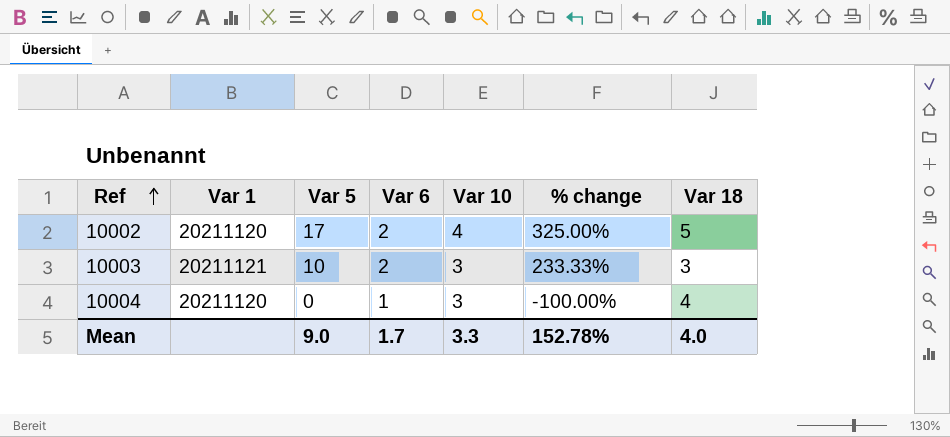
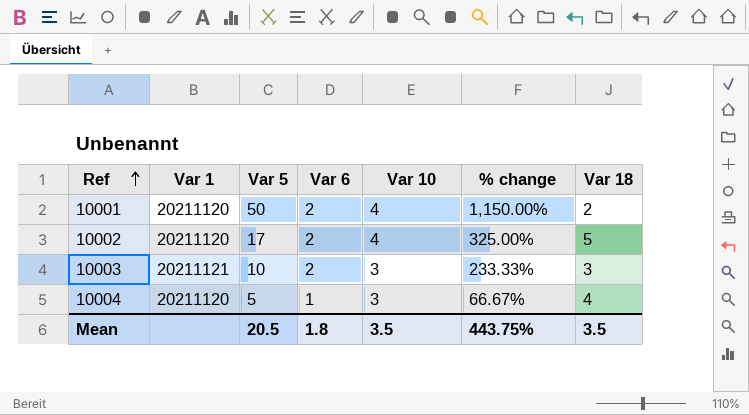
row 10001: none -> 20211120 | 50 | 2 | 4 | 1,150.00% | 2
10004 | Var 5: 0 -> 5
10004 | % change: -100.00% -> 66.67%
Mean | Var 5: 9.0 -> 20.5
Mean | Var 6: 1.7 -> 1.8
Mean | Var 10: 3.3 -> 3.5
Mean | % change: 152.78% -> 443.75%
Mean | Var 18: 4.0 -> 3.5

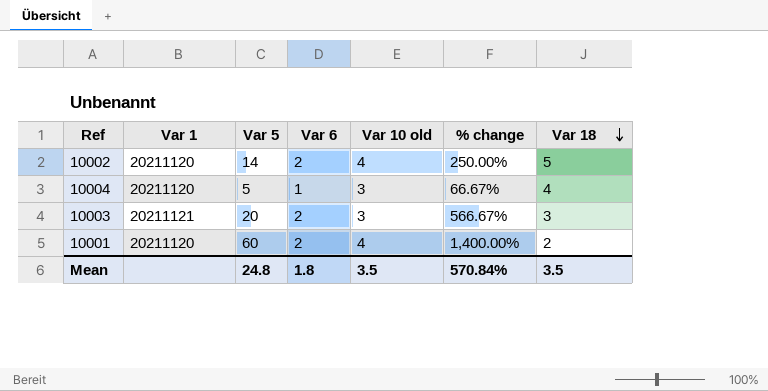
row order: Ref ascending -> Var 18 descending
column name: Var 10 -> Var 10 old
10002 | Var 5: 17 -> 14
10002 | % change: 325.00% -> 250.00%
10003 | Var 5: 10 -> 20
10003 | % change: 233.33% -> 566.67%
10001 | Var 5: 50 -> 60
10001 | % change: 1,150.00% -> 1,400.00%
Mean | Var 5: 20.5 -> 24.8
Mean | % change: 443.75% -> 570.84%

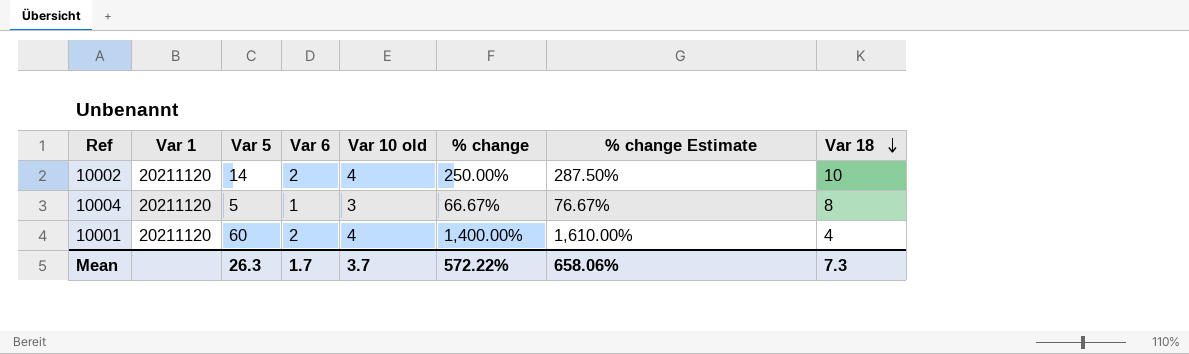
column % change Estimate | formula: none -> [% change] * 1.15
row 10003: 20211121 | 20 | 2 | 3 | 566.67% | 3 -> none
10002 | Var 18: 5 -> 10
10004 | Var 18: 4 -> 8
10001 | Var 18: 2 -> 4
Mean | Var 5: 24.8 -> 26.3
Mean | Var 6: 1.8 -> 1.7
Mean | Var 10 old: 3.5 -> 3.7
Mean | % change: 570.84% -> 572.22%
Mean | Var 18: 3.5 -> 7.3

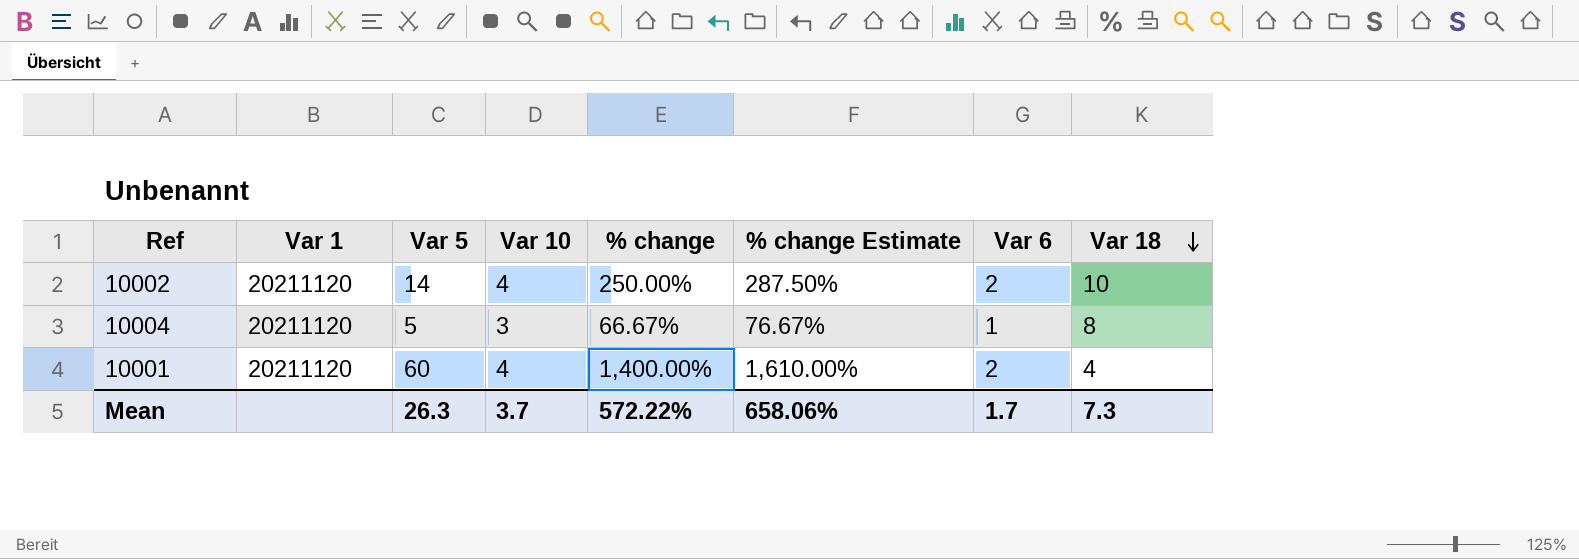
column name: Var 10 old -> Var 10
column Var 6 | position: 4 -> 7

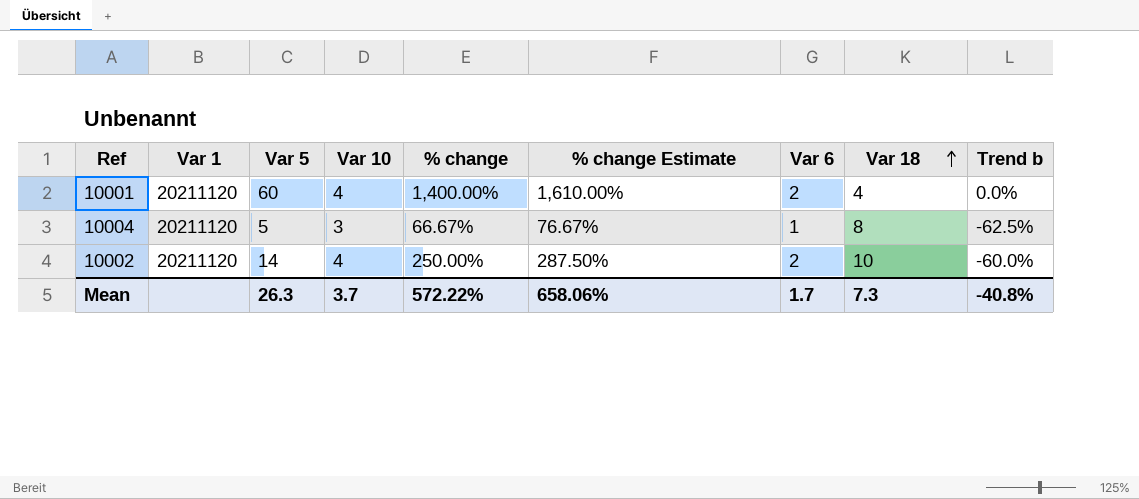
row order: Var 18 descending -> Var 18 ascending
column Trend b | formula: none -> ([Var 10] - [Var 18]) / [Var 18]

